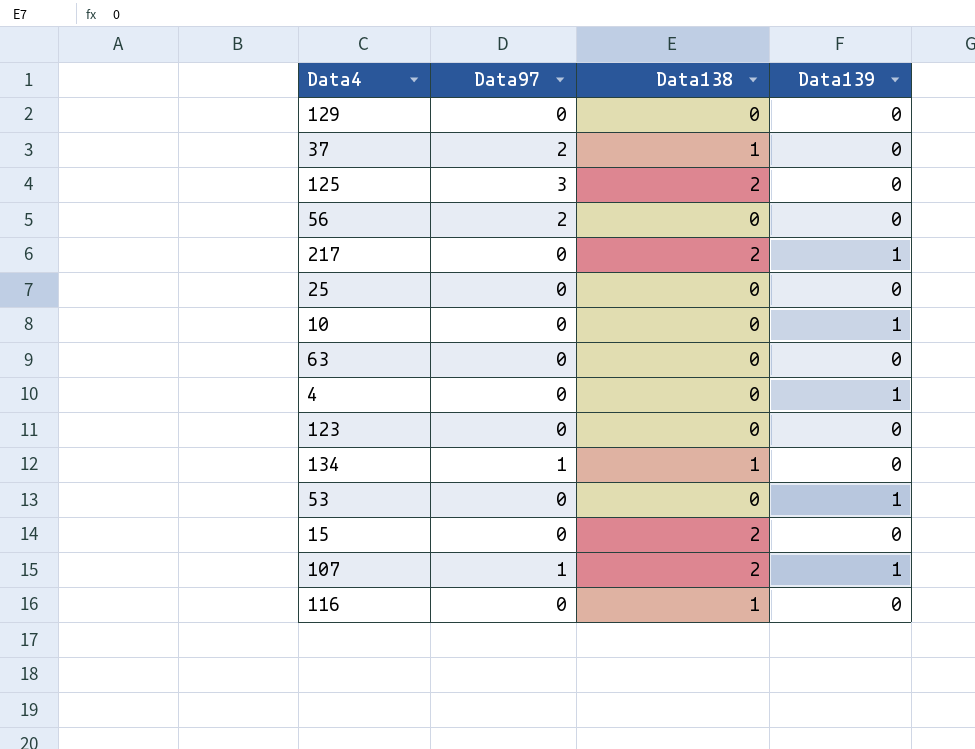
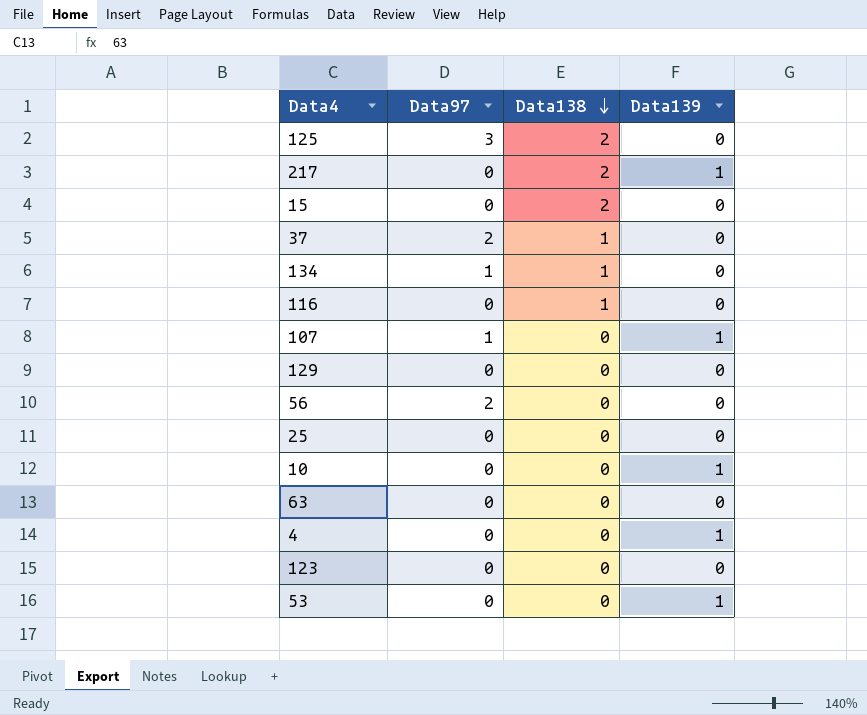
row order: none -> Data138 descending
107 | Data138: 2 -> 0

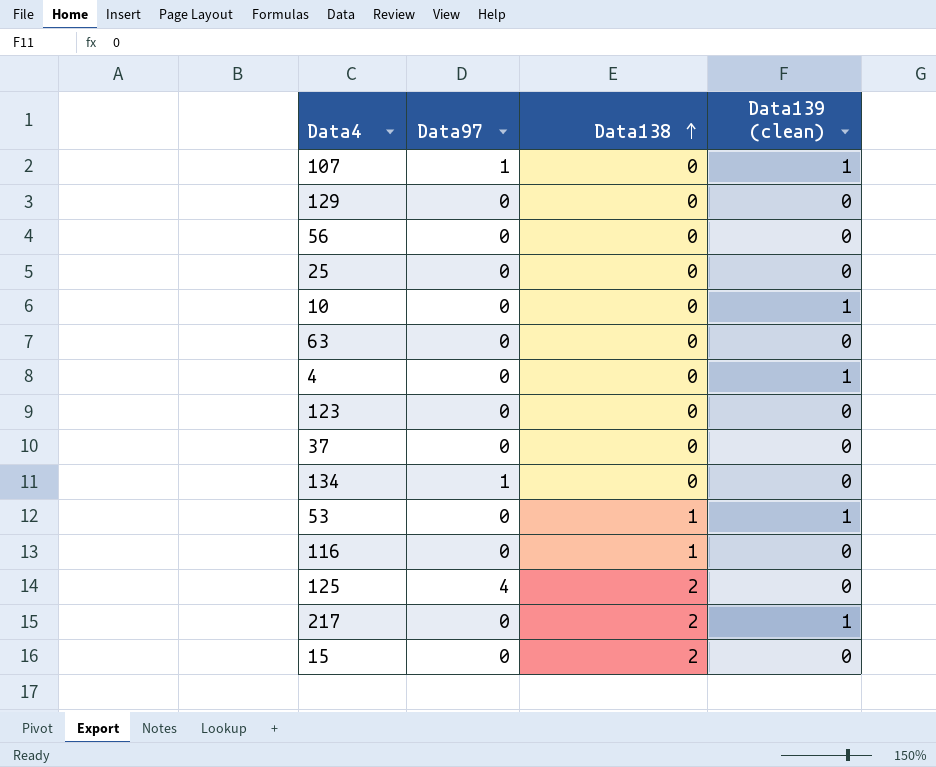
row order: Data138 descending -> Data138 ascending
column name: Data139 -> Data139 (clean)
56 | Data97: 2 -> 0
37 | Data97: 2 -> 0
37 | Data138: 1 -> 0
134 | Data138: 1 -> 0
53 | Data138: 0 -> 1
125 | Data97: 3 -> 4

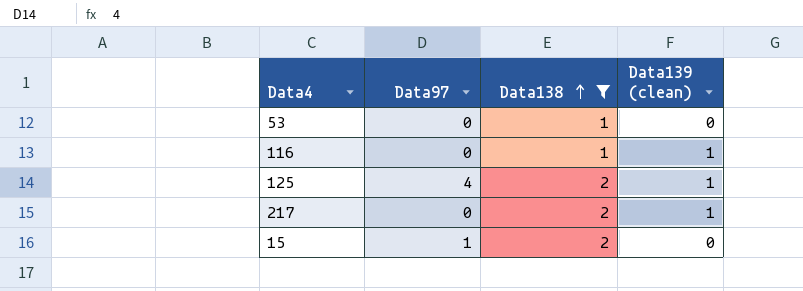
filter: none -> Data138 != 0
53 | Data139 (clean): 1 -> 0
116 | Data139 (clean): 0 -> 1
125 | Data139 (clean): 0 -> 1
15 | Data97: 0 -> 1

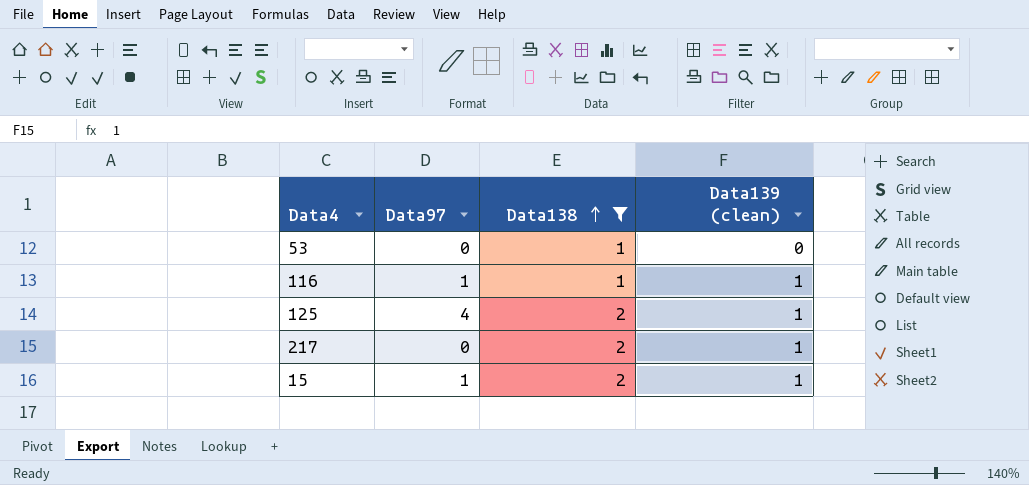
116 | Data97: 0 -> 1
15 | Data139 (clean): 0 -> 1

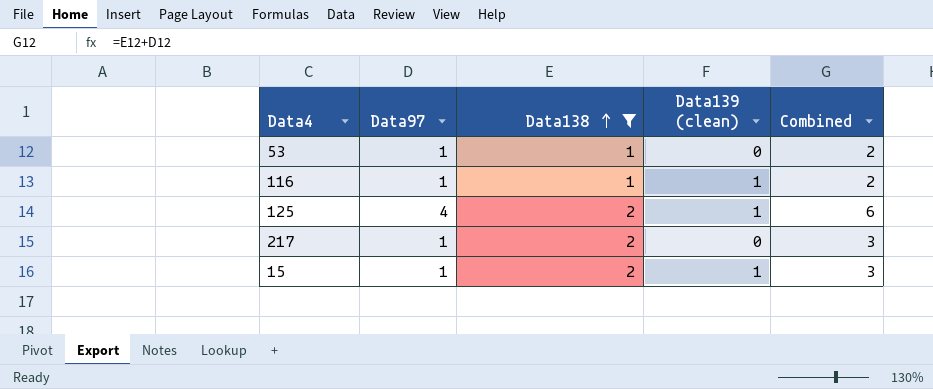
column Combined | formula: none -> [Data97] + [Data138]
53 | Data97: 0 -> 1
217 | Data97: 0 -> 1
217 | Data139 (clean): 1 -> 0

